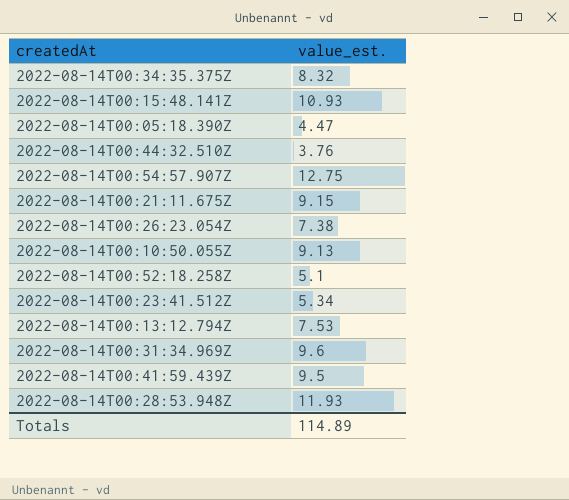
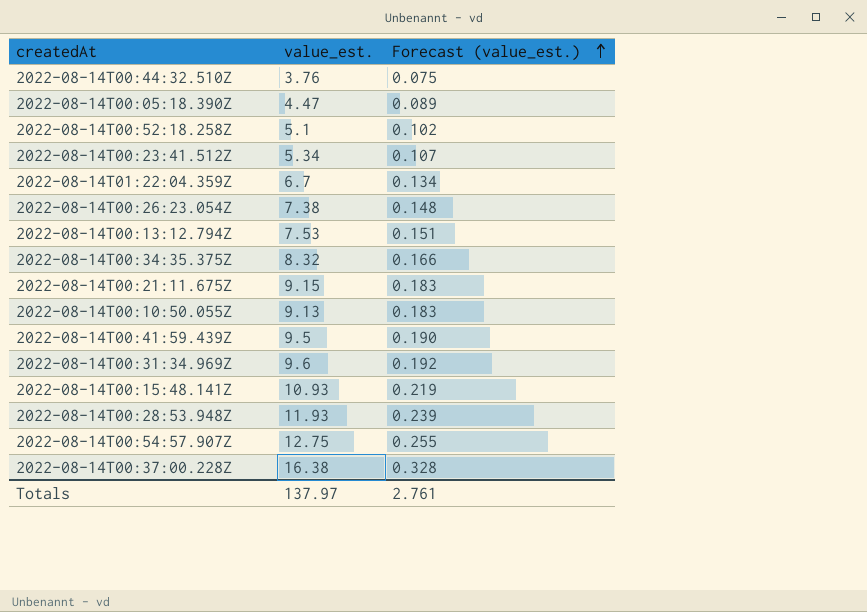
row order: none -> Forecast (value_est.) ascending
column Forecast (value_est.) | formula: none -> [value_est.] * 0.02
row 2022-08-14T01:22:04.359Z: none -> 6.7 | 0.134
row 2022-08-14T00:37:00.228Z: none -> 16.38 | 0.328
Totals | value_est.: 114.89 -> 137.97

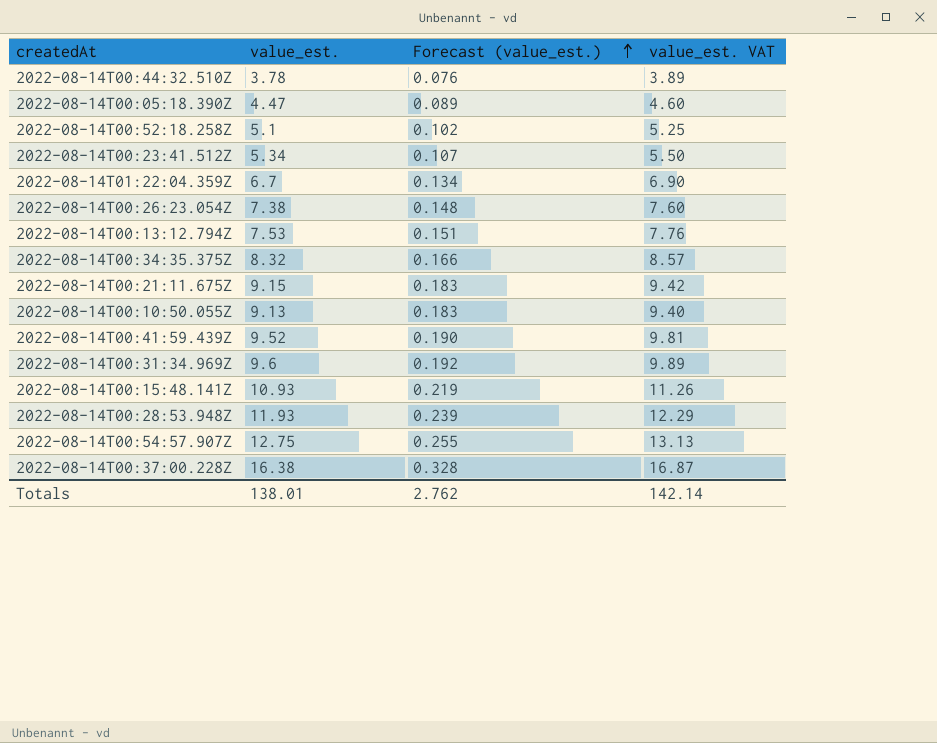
column value_est. VAT | formula: none -> [value_est.] * 1.03
2022-08-14T00:44:32.510Z | value_est.: 3.76 -> 3.78
2022-08-14T00:44:32.510Z | Forecast (value_est.): 0.075 -> 0.076
2022-08-14T00:41:59.439Z | value_est.: 9.5 -> 9.52
Totals | value_est.: 137.97 -> 138.01
Totals | Forecast (value_est.): 2.761 -> 2.762

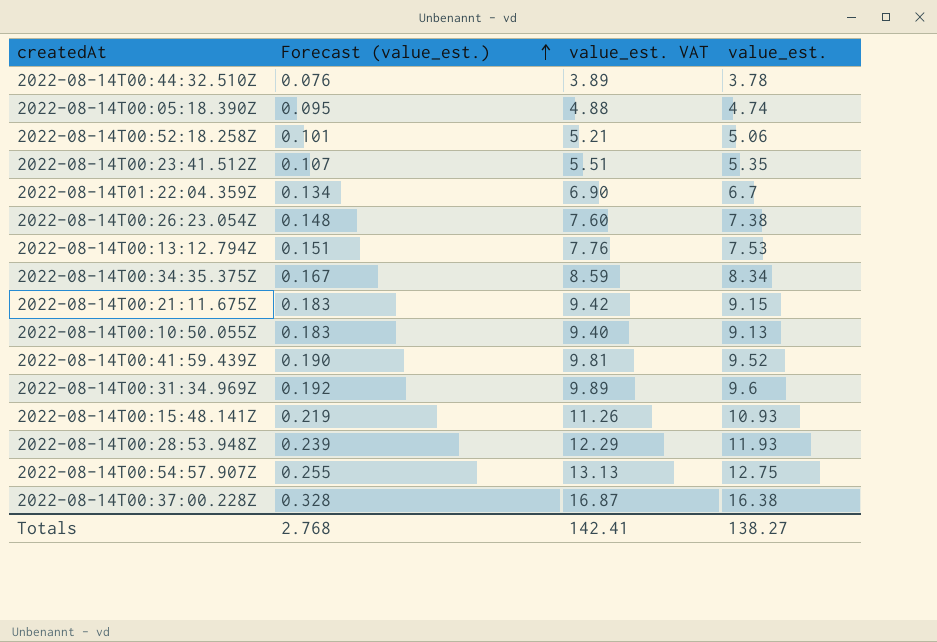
column value_est. | position: 2 -> 4
2022-08-14T00:05:18.390Z | Forecast (value_est.): 0.089 -> 0.095
2022-08-14T00:05:18.390Z | value_est. VAT: 4.60 -> 4.88
2022-08-14T00:05:18.390Z | value_est.: 4.47 -> 4.74
2022-08-14T00:52:18.258Z | Forecast (value_est.): 0.102 -> 0.101
2022-08-14T00:52:18.258Z | value_est. VAT: 5.25 -> 5.21
2022-08-14T00:52:18.258Z | value_est.: 5.1 -> 5.06
2022-08-14T00:23:41.512Z | value_est. VAT: 5.50 -> 5.51
2022-08-14T00:23:41.512Z | value_est.: 5.34 -> 5.35
2022-08-14T00:34:35.375Z | Forecast (value_est.): 0.166 -> 0.167
2022-08-14T00:34:35.375Z | value_est. VAT: 8.57 -> 8.59
2022-08-14T00:34:35.375Z | value_est.: 8.32 -> 8.34
Totals | Forecast (value_est.): 2.762 -> 2.768
Totals | value_est. VAT: 142.14 -> 142.41
Totals | value_est.: 138.01 -> 138.27

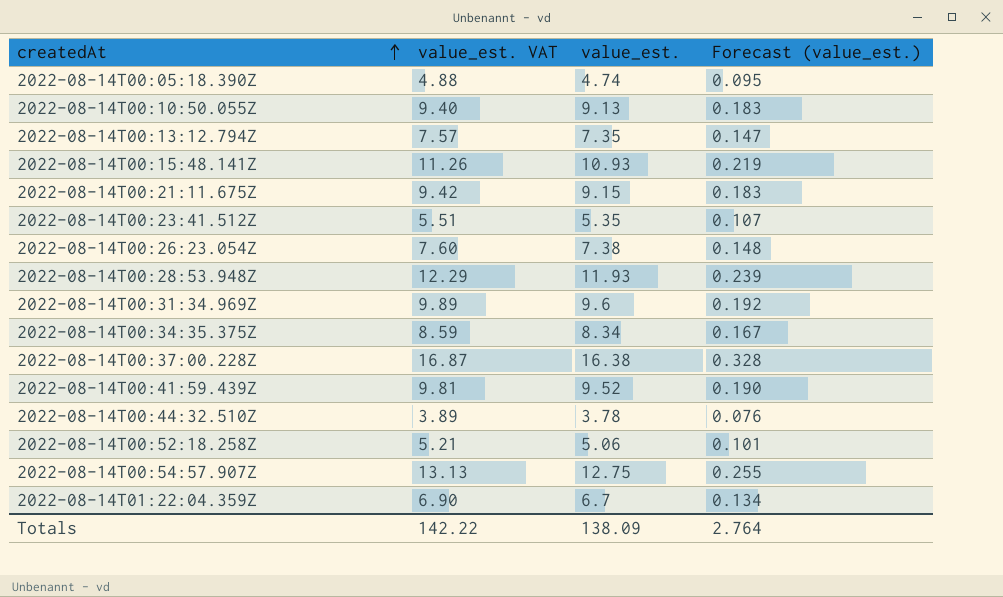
row order: Forecast (value_est.) ascending -> createdAt ascending
column Forecast (value_est.) | position: 2 -> 4
2022-08-14T00:13:12.794Z | value_est. VAT: 7.76 -> 7.57
2022-08-14T00:13:12.794Z | value_est.: 7.53 -> 7.35
2022-08-14T00:13:12.794Z | Forecast (value_est.): 0.151 -> 0.147
Totals | value_est. VAT: 142.41 -> 142.22
Totals | value_est.: 138.27 -> 138.09
Totals | Forecast (value_est.): 2.768 -> 2.764

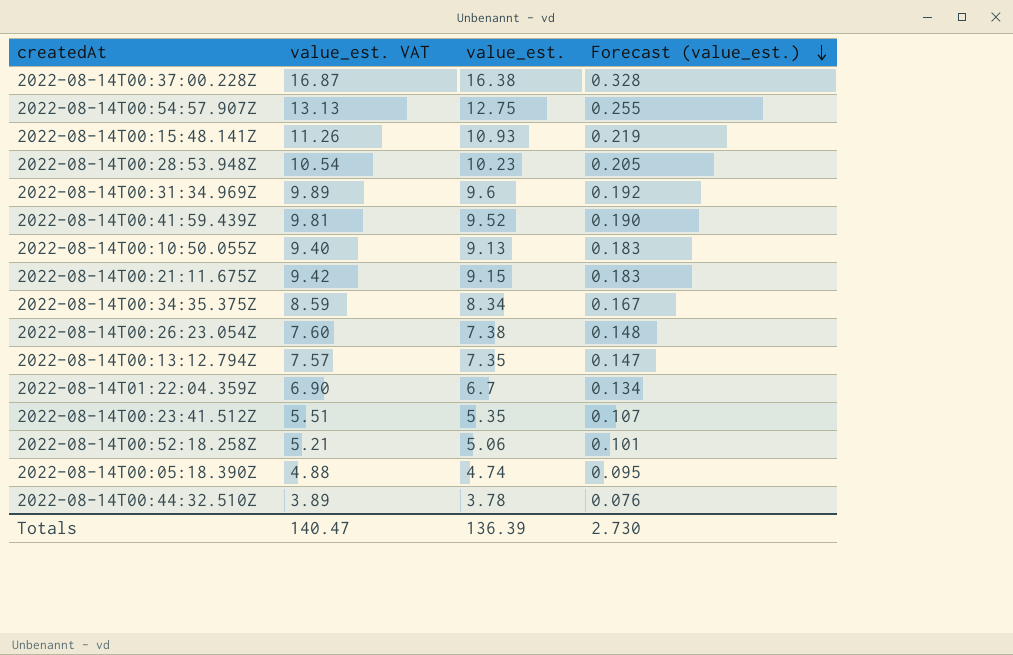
row order: createdAt ascending -> Forecast (value_est.) descending
2022-08-14T00:28:53.948Z | value_est. VAT: 12.29 -> 10.54
2022-08-14T00:28:53.948Z | value_est.: 11.93 -> 10.23
2022-08-14T00:28:53.948Z | Forecast (value_est.): 0.239 -> 0.205
Totals | value_est. VAT: 142.22 -> 140.47
Totals | value_est.: 138.09 -> 136.39
Totals | Forecast (value_est.): 2.764 -> 2.730

